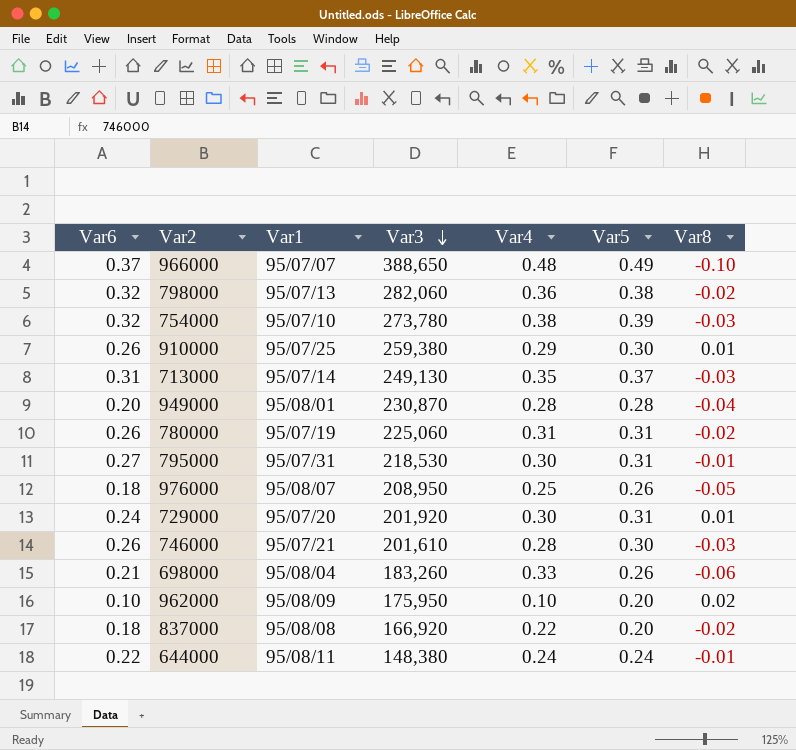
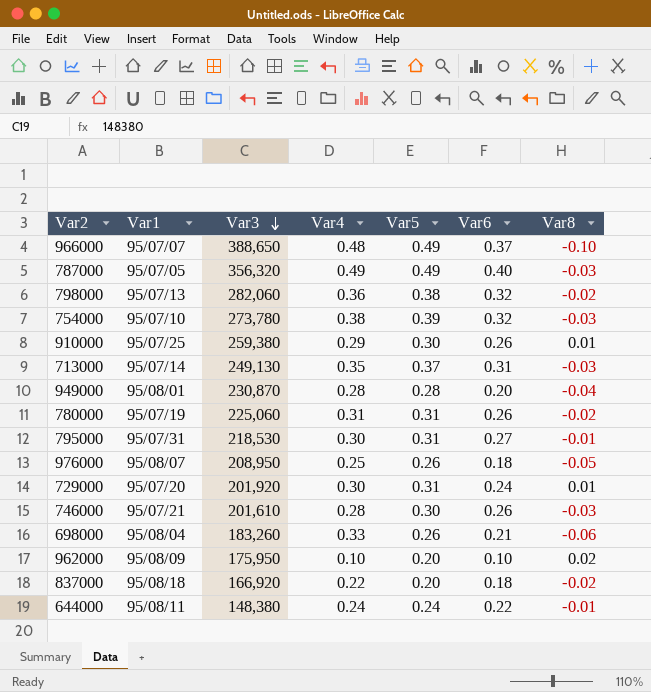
column Var6 | position: 1 -> 6
row 787000: none -> 95/07/05 | 356,320 | 0.49 | 0.49 | 0.40 | -0.03
837000 | Var1: 95/08/08 -> 95/08/18

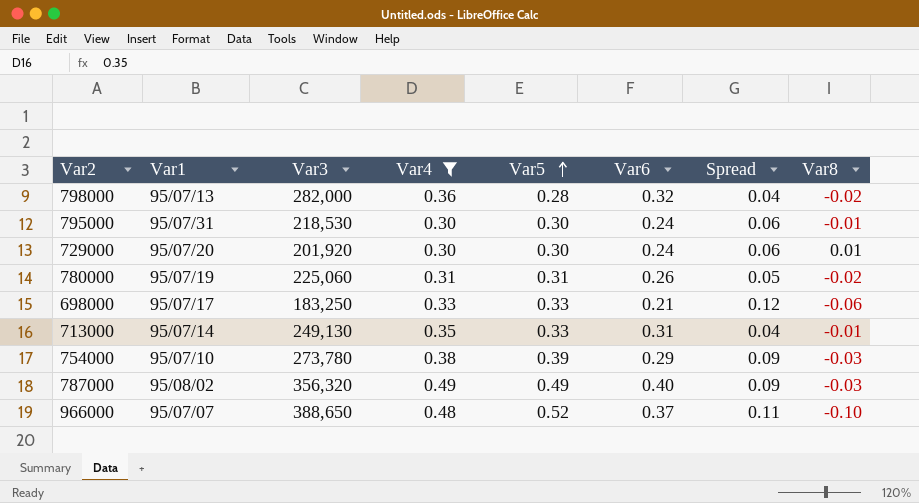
filter: none -> Var4 >= 0.30
row order: Var3 descending -> Var5 ascending
column Spread | formula: none -> [Var4] - [Var6]
798000 | Var3: 282,060 -> 282,000
798000 | Var5: 0.38 -> 0.28
795000 | Var5: 0.31 -> 0.30
795000 | Var6: 0.27 -> 0.24
729000 | Var5: 0.31 -> 0.30
698000 | Var1: 95/08/04 -> 95/07/17
698000 | Var3: 183,260 -> 183,250
698000 | Var5: 0.26 -> 0.33
713000 | Var5: 0.37 -> 0.33
713000 | Var8: -0.03 -> -0.01
754000 | Var6: 0.32 -> 0.29
787000 | Var1: 95/07/05 -> 95/08/02
966000 | Var5: 0.49 -> 0.52

